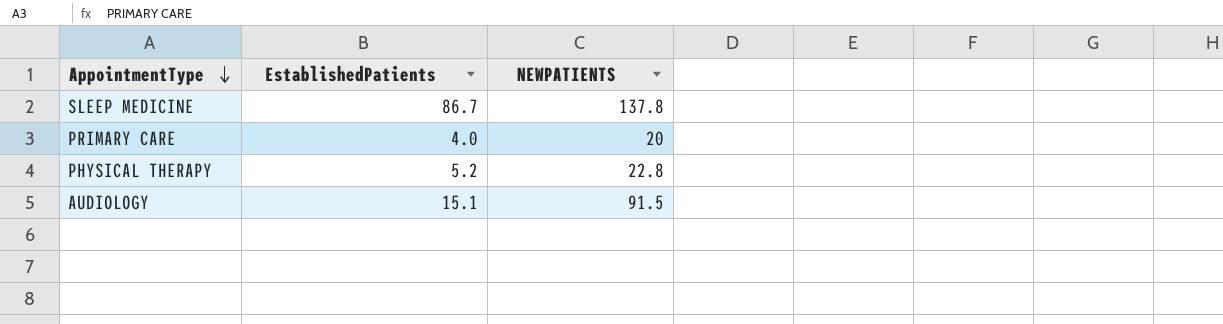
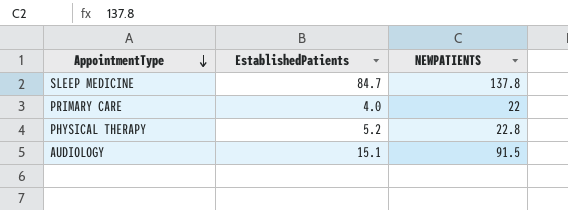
SLEEP MEDICINE | EstablishedPatients: 86.7 -> 84.7
PRIMARY CARE | NEWPATIENTS: 20 -> 22

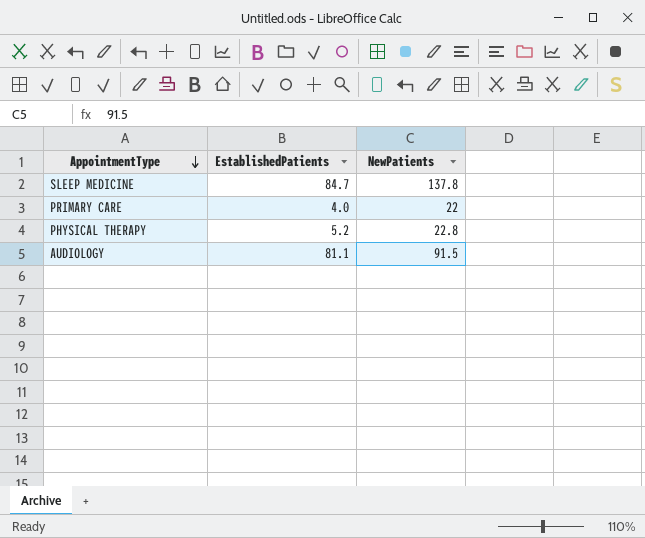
column name: NEWPATIENTS -> NewPatients
AUDIOLOGY | EstablishedPatients: 15.1 -> 81.1

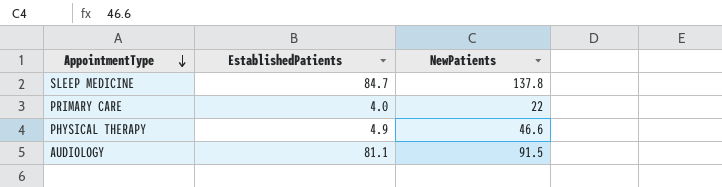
PHYSICAL THERAPY | EstablishedPatients: 5.2 -> 4.9
PHYSICAL THERAPY | NewPatients: 22.8 -> 46.6

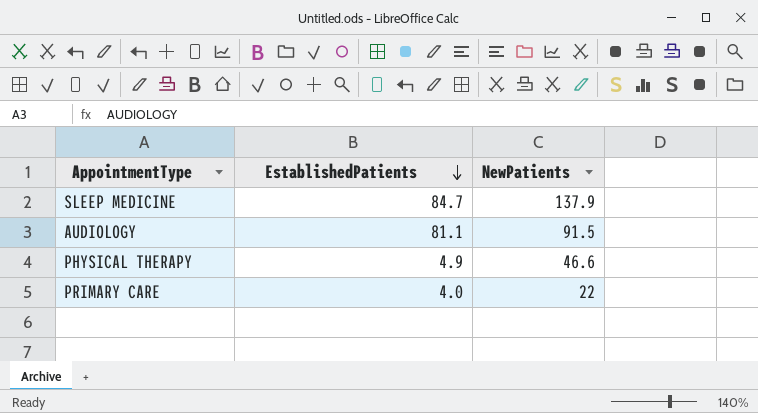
row order: AppointmentType descending -> EstablishedPatients descending
SLEEP MEDICINE | NewPatients: 137.8 -> 137.9

